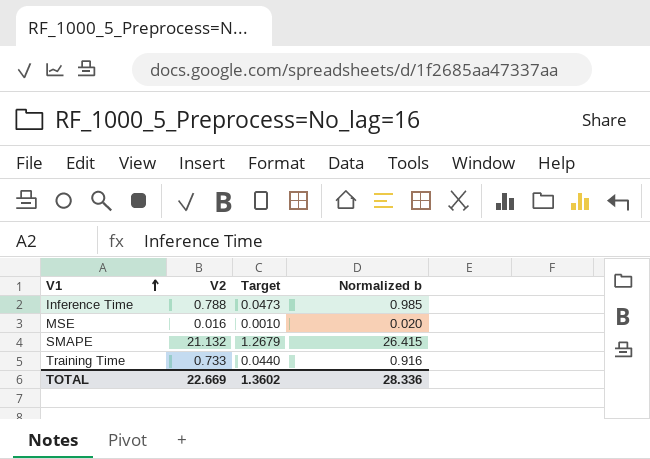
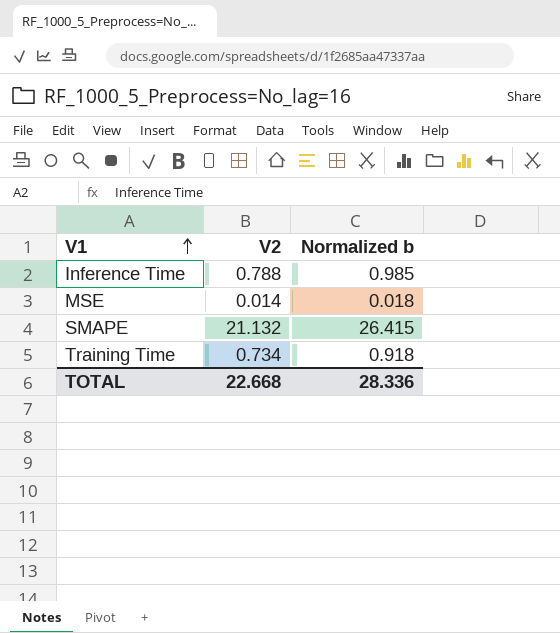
column Target | formula: [V2] * 0.06 -> none
MSE | V2: 0.016 -> 0.014
MSE | Normalized b: 0.020 -> 0.018
Training Time | V2: 0.733 -> 0.734
Training Time | Normalized b: 0.916 -> 0.918
TOTAL | V2: 22.669 -> 22.668

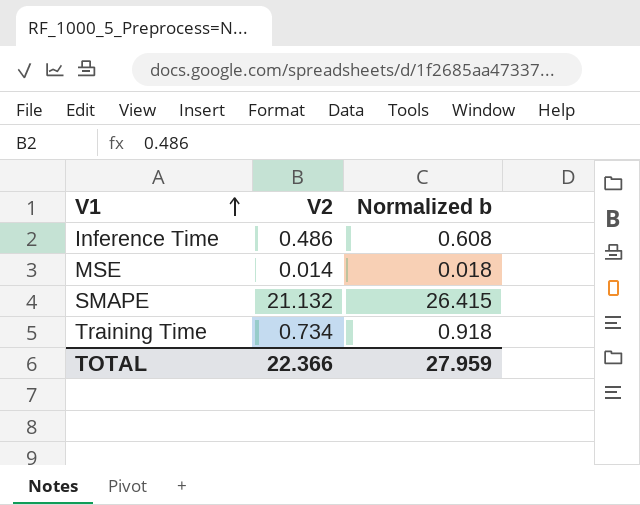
Inference Time | V2: 0.788 -> 0.486
Inference Time | Normalized b: 0.985 -> 0.608
TOTAL | V2: 22.668 -> 22.366
TOTAL | Normalized b: 28.336 -> 27.959

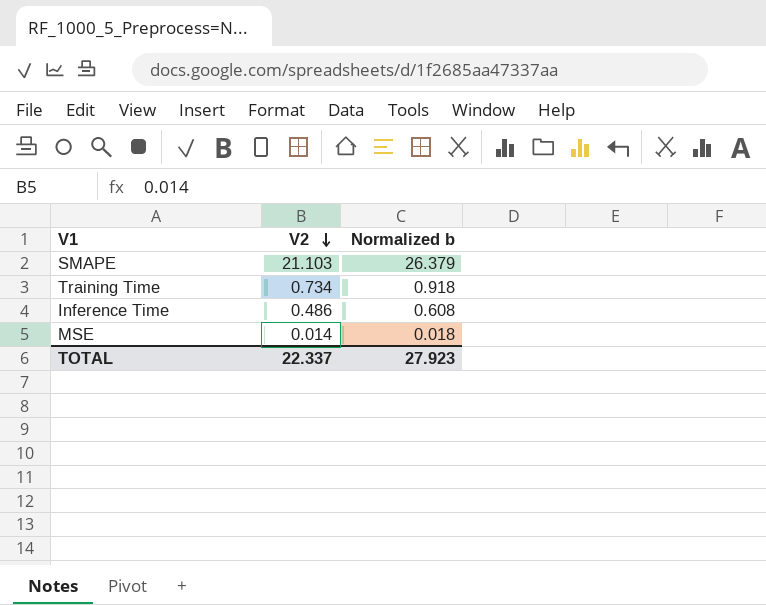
row order: V1 ascending -> V2 descending
SMAPE | V2: 21.132 -> 21.103
SMAPE | Normalized b: 26.415 -> 26.379
TOTAL | V2: 22.366 -> 22.337
TOTAL | Normalized b: 27.959 -> 27.923

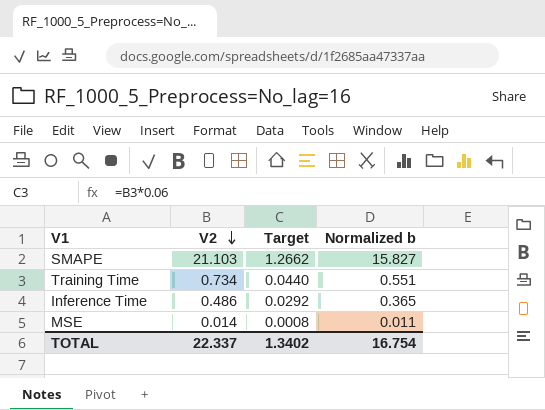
column Target | formula: none -> [V2] * 0.06
column Normalized b | formula: [V2] * 1.25 -> [V2] * 0.75
TOTAL | Normalized b: 27.923 -> 16.754

